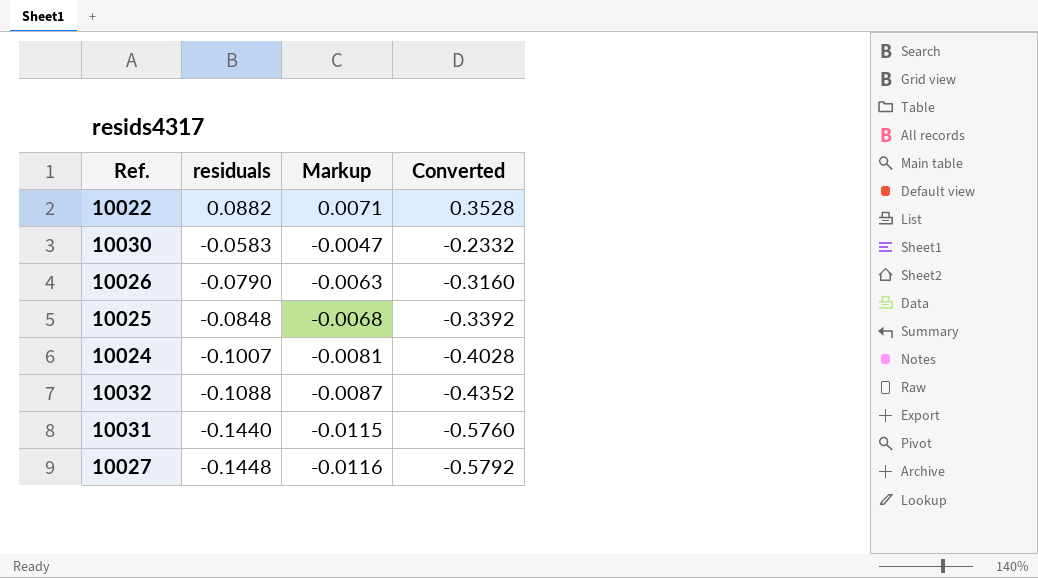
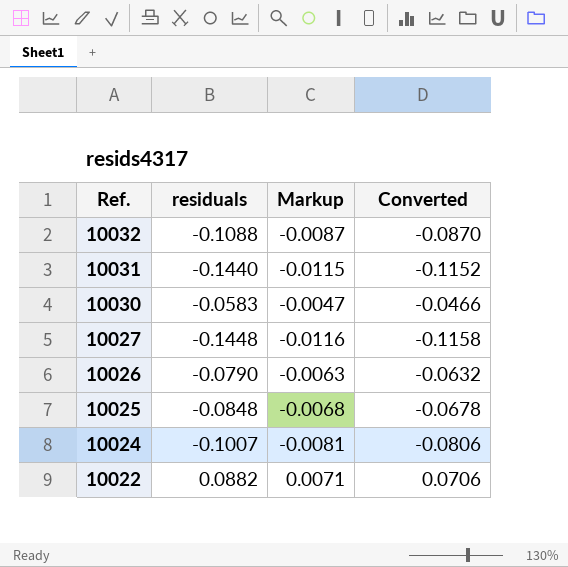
row order: residuals descending -> Ref. descending
column Converted | formula: [residuals] * 4 -> [residuals] * 0.8

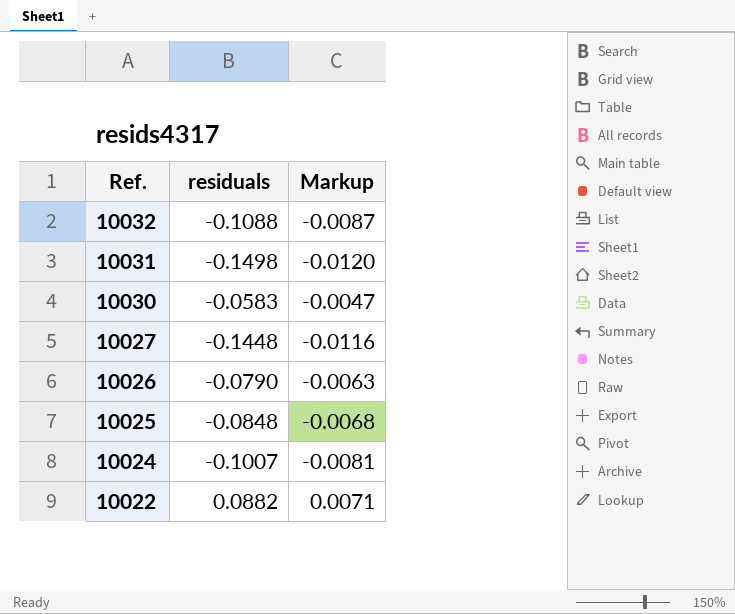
column Converted | formula: [residuals] * 0.8 -> none
10031 | residuals: -0.1440 -> -0.1498
10031 | Markup: -0.0115 -> -0.0120

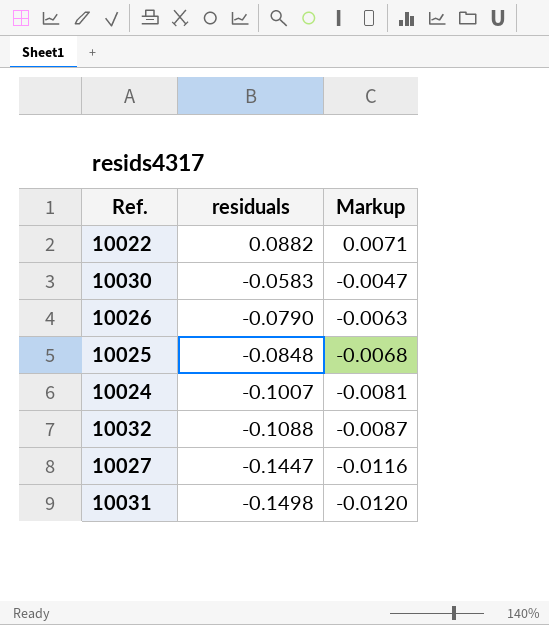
row order: Ref. descending -> residuals descending
10027 | residuals: -0.1448 -> -0.1447

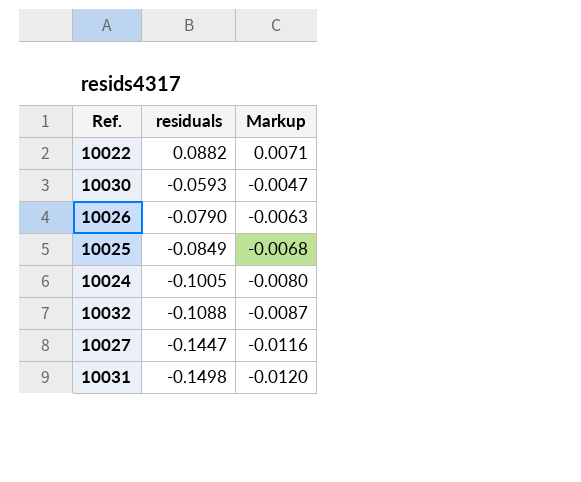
10030 | residuals: -0.0583 -> -0.0593
10025 | residuals: -0.0848 -> -0.0849
10024 | residuals: -0.1007 -> -0.1005
10024 | Markup: -0.0081 -> -0.0080

